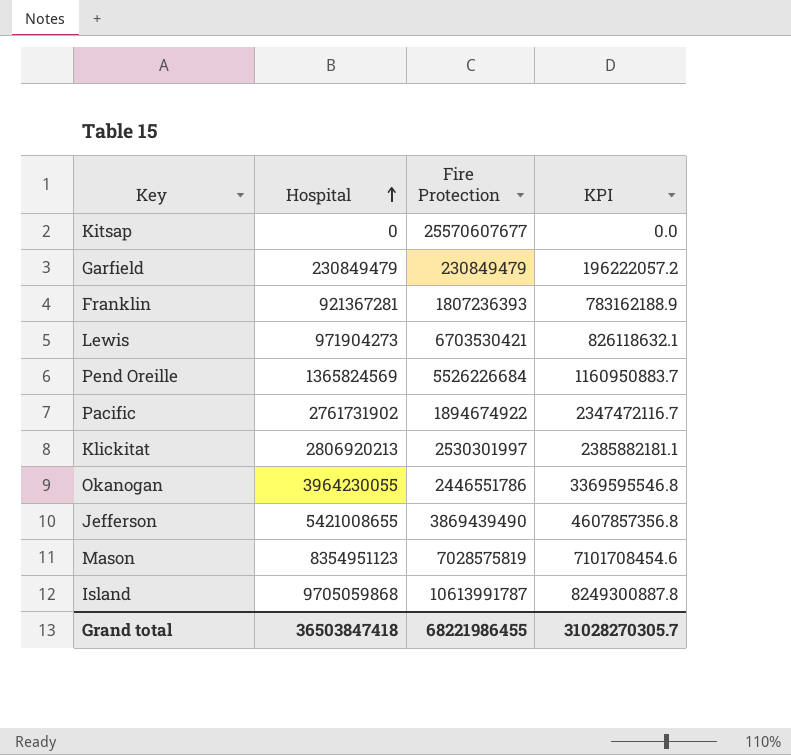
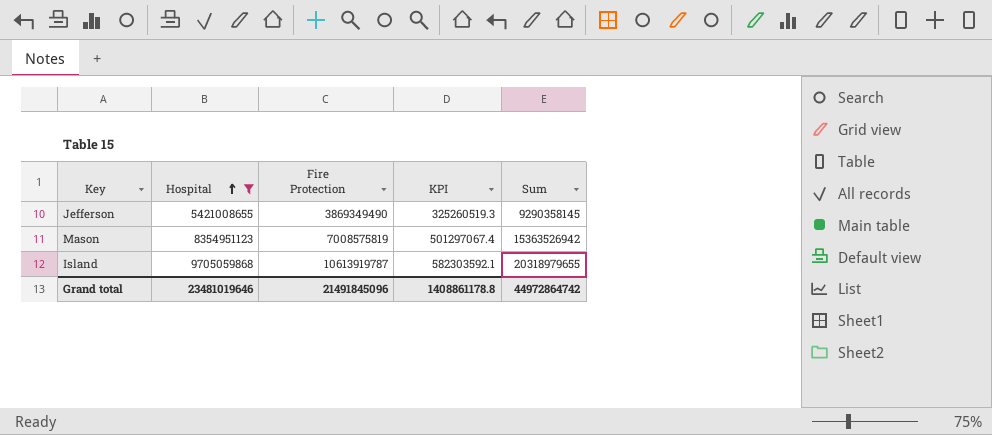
filter: none -> Hospital >= 5421008655
column KPI | formula: [Hospital] * 0.85 -> [Hospital] * 0.06
column Sum | formula: none -> [Hospital] + [Fire Protection]
Jefferson | Fire Protection: 3869439490 -> 3869349490
Mason | Fire Protection: 7028575819 -> 7008575819
Island | Fire Protection: 10613991787 -> 10613919787
Grand total | Hospital: 36503847418 -> 23481019646
Grand total | Fire Protection: 68221986455 -> 21491845096
Grand total | KPI: 31028270305.7 -> 1408861178.8

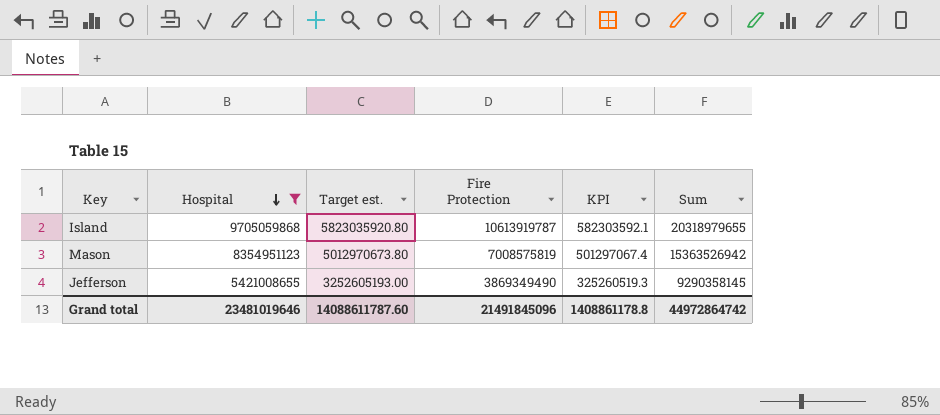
row order: Hospital ascending -> Hospital descending
column Target est. | formula: none -> [Hospital] * 0.6

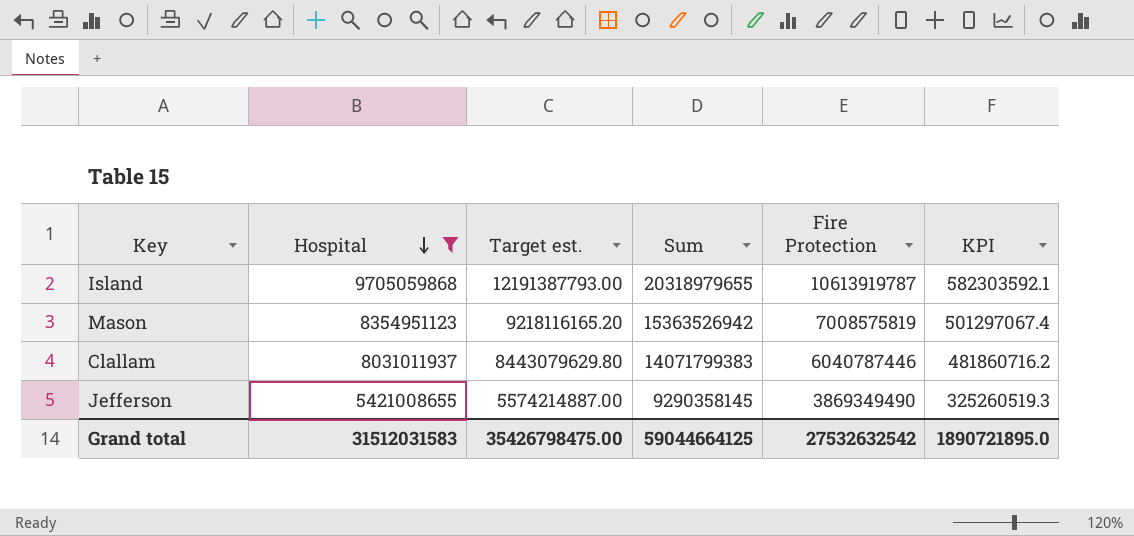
column Target est. | formula: [Hospital] * 0.6 -> [Sum] * 0.6
column Sum | position: 6 -> 4
row Clallam: none -> 8031011937 | 8443079629.80 | 14071799383 | 6040787446 | 481860716.2
Grand total | Hospital: 23481019646 -> 31512031583
Grand total | Target est.: 14088611787.60 -> 35426798475.00
Grand total | Sum: 44972864742 -> 59044664125
Grand total | Fire Protection: 21491845096 -> 27532632542
Grand total | KPI: 1408861178.8 -> 1890721895.0

